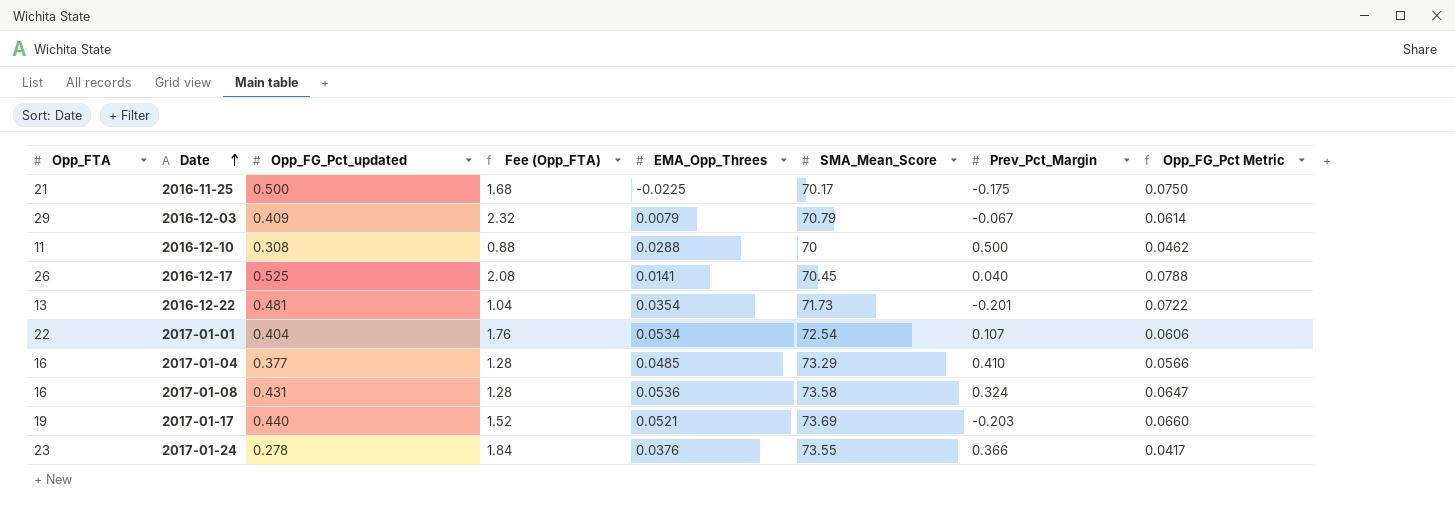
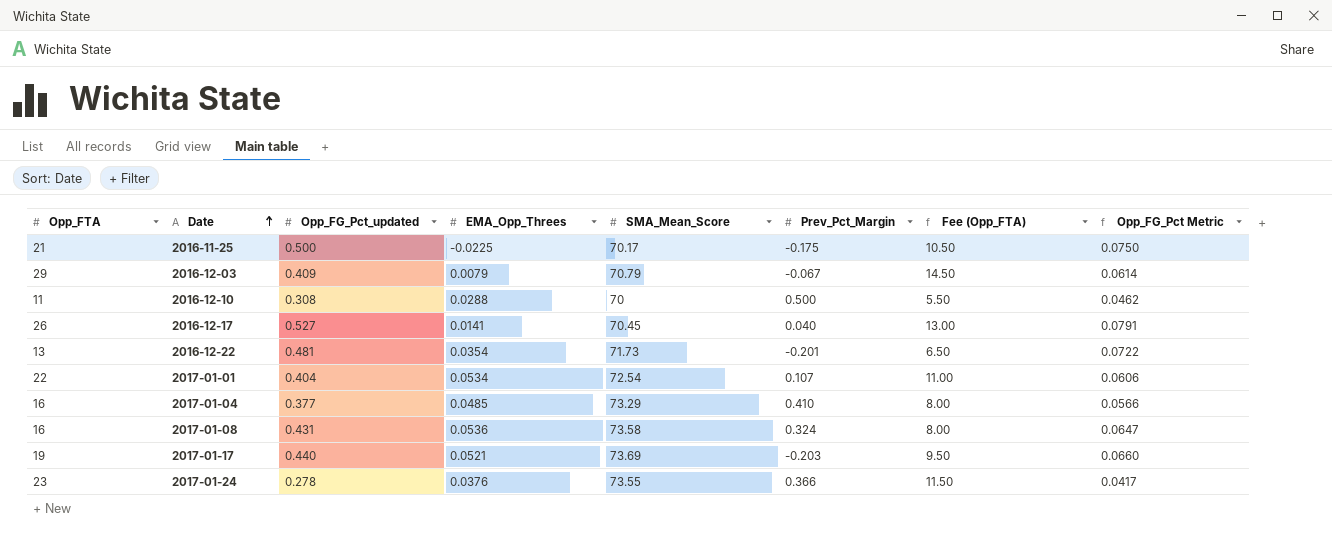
column Fee (Opp_FTA) | formula: [Opp_FTA] * 0.08 -> [Opp_FTA] * 0.5
column Fee (Opp_FTA) | position: 4 -> 7
2016-12-17 | Opp_FG_Pct_updated: 0.525 -> 0.527
2016-12-17 | Opp_FG_Pct Metric: 0.0788 -> 0.0791

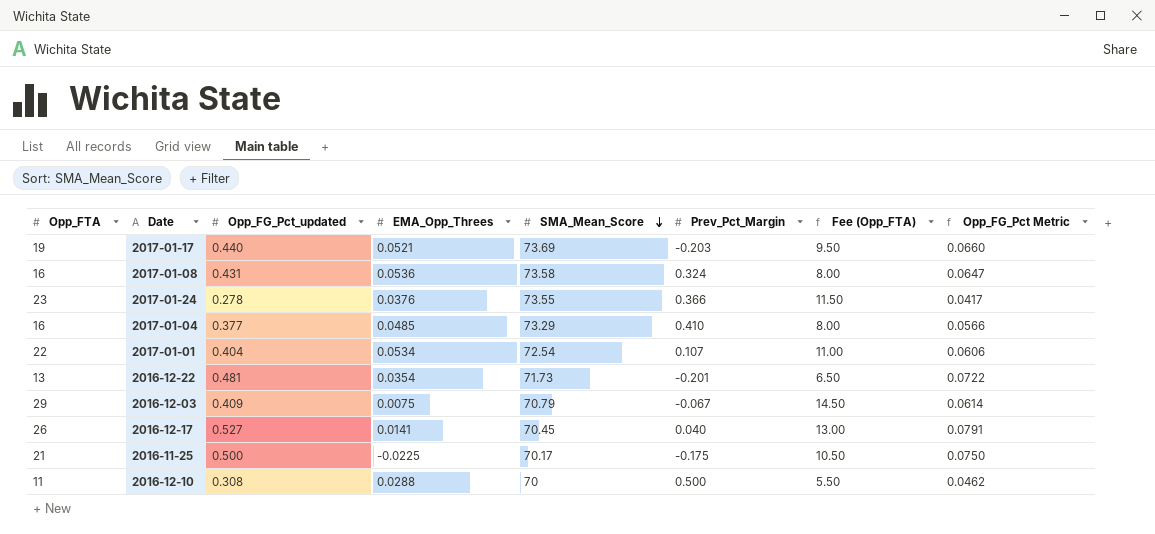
row order: Date ascending -> SMA_Mean_Score descending
2016-12-03 | EMA_Opp_Threes: 0.0079 -> 0.0075

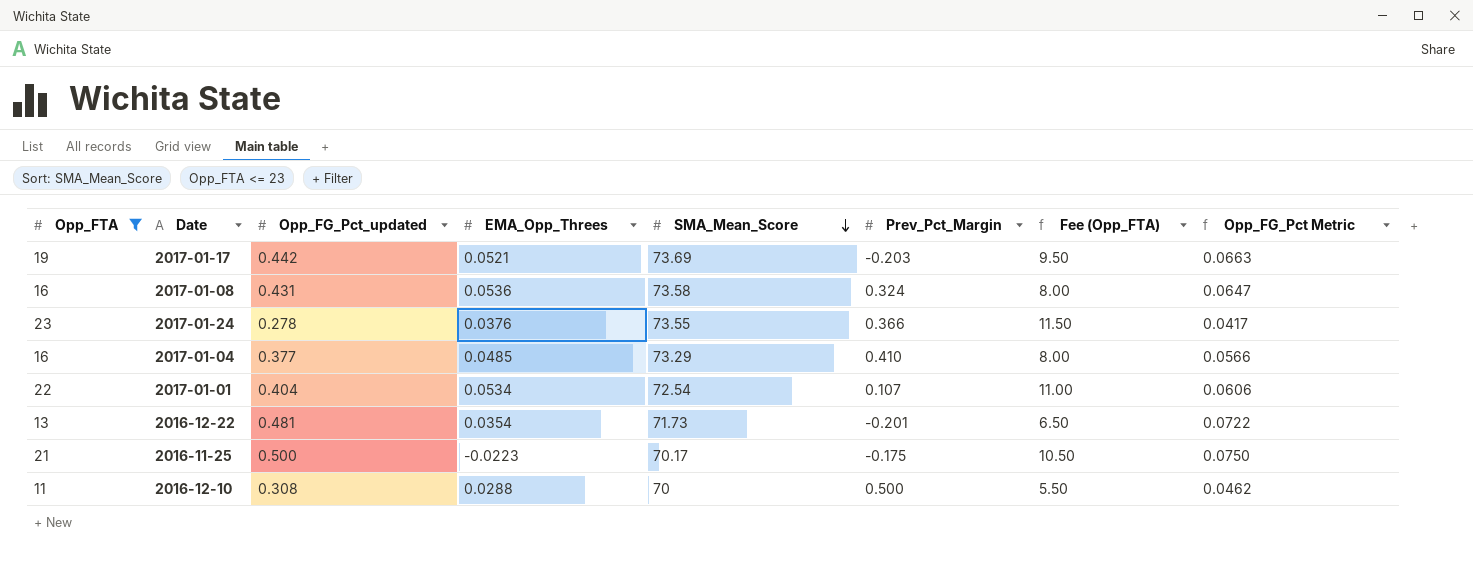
filter: none -> Opp_FTA <= 23
2017-01-17 | Opp_FG_Pct_updated: 0.440 -> 0.442
2017-01-17 | Opp_FG_Pct Metric: 0.0660 -> 0.0663
2016-11-25 | EMA_Opp_Threes: -0.0225 -> -0.0223

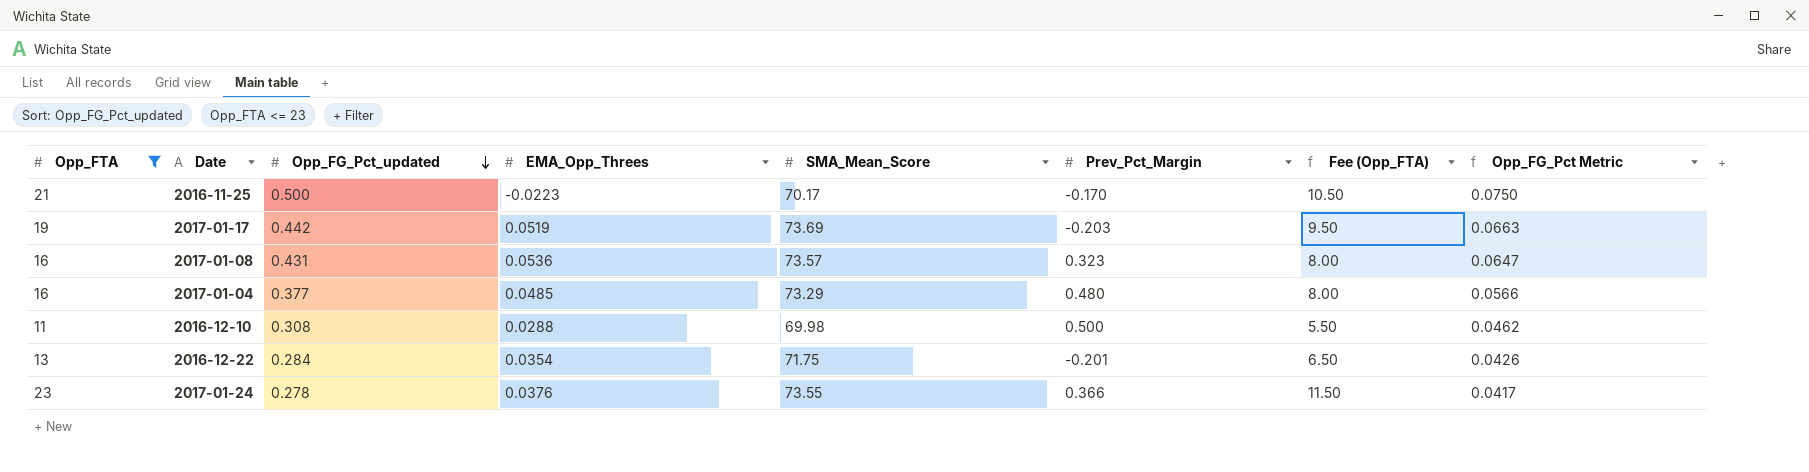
row order: SMA_Mean_Score descending -> Opp_FG_Pct_updated descending
row 2017-01-01: 22 | 0.404 | 0.0534 | 72.54 | 0.107 | 11.00 | 0.0606 -> none
2016-11-25 | Prev_Pct_Margin: -0.175 -> -0.170
2017-01-17 | EMA_Opp_Threes: 0.0521 -> 0.0519
2017-01-08 | SMA_Mean_Score: 73.58 -> 73.57
2017-01-08 | Prev_Pct_Margin: 0.324 -> 0.323
2017-01-04 | Prev_Pct_Margin: 0.410 -> 0.480
2016-12-10 | SMA_Mean_Score: 70 -> 69.98
2016-12-22 | Opp_FG_Pct_updated: 0.481 -> 0.284
2016-12-22 | SMA_Mean_Score: 71.73 -> 71.75
2016-12-22 | Opp_FG_Pct Metric: 0.0722 -> 0.0426

